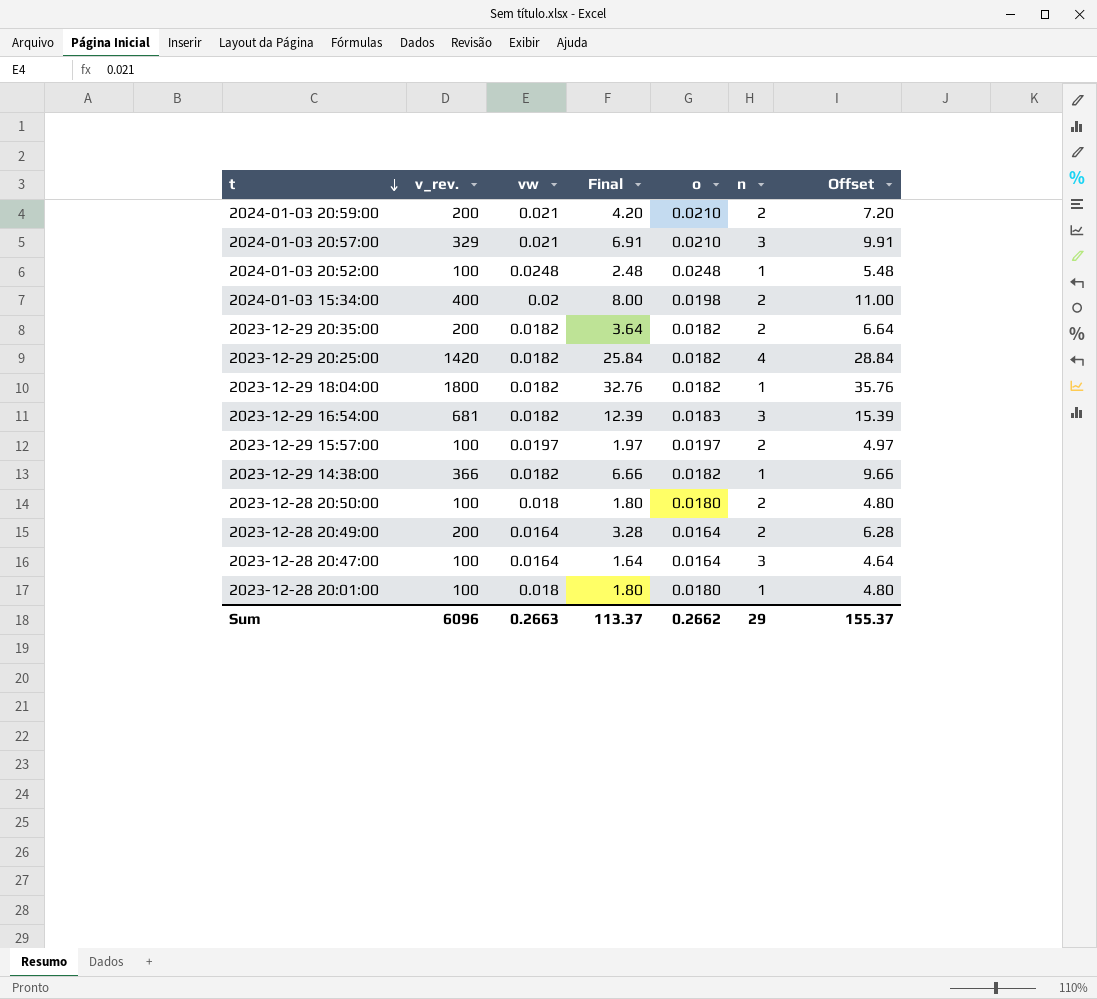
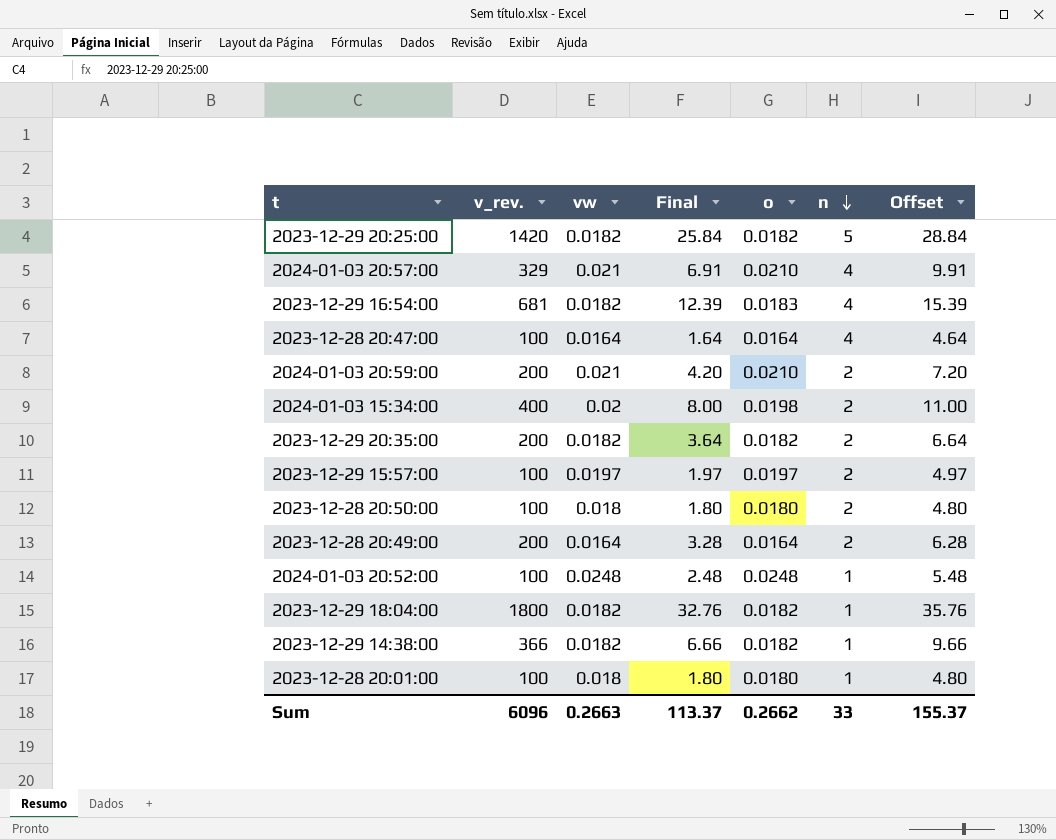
row order: t descending -> n descending
2023-12-29 20:25:00 | n: 4 -> 5
2024-01-03 20:57:00 | n: 3 -> 4
2023-12-29 16:54:00 | n: 3 -> 4
2023-12-28 20:47:00 | n: 3 -> 4
Sum | n: 29 -> 33

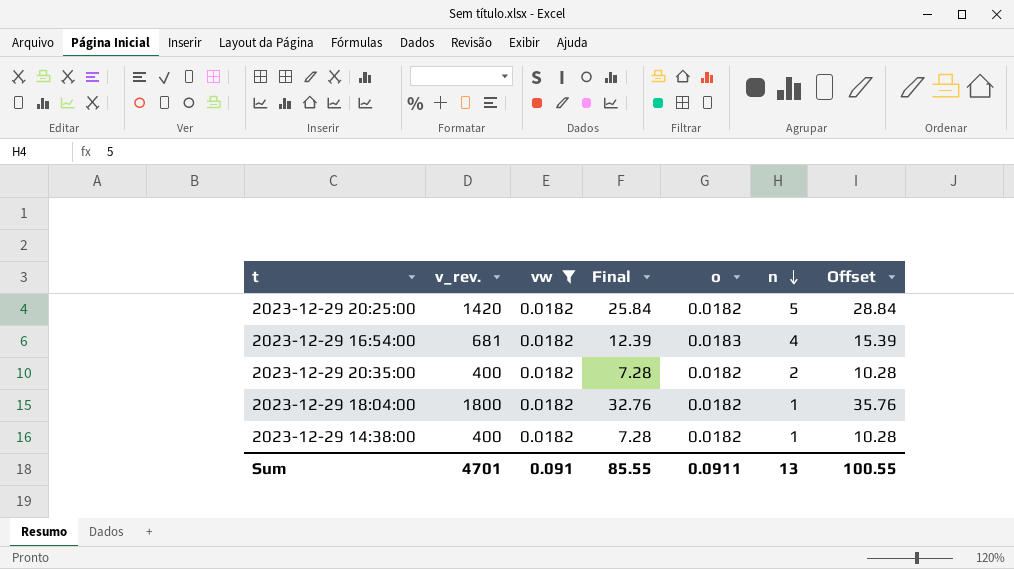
filter: none -> vw = 0.0182
2023-12-29 20:35:00 | v_rev.: 200 -> 400
2023-12-29 20:35:00 | Final: 3.64 -> 7.28
2023-12-29 20:35:00 | Offset: 6.64 -> 10.28
2023-12-29 14:38:00 | v_rev.: 366 -> 400
2023-12-29 14:38:00 | Final: 6.66 -> 7.28
2023-12-29 14:38:00 | Offset: 9.66 -> 10.28
Sum | v_rev.: 6096 -> 4701
Sum | vw: 0.2663 -> 0.091
Sum | Final: 113.37 -> 85.55
Sum | o: 0.2662 -> 0.0911
Sum | n: 33 -> 13
Sum | Offset: 155.37 -> 100.55

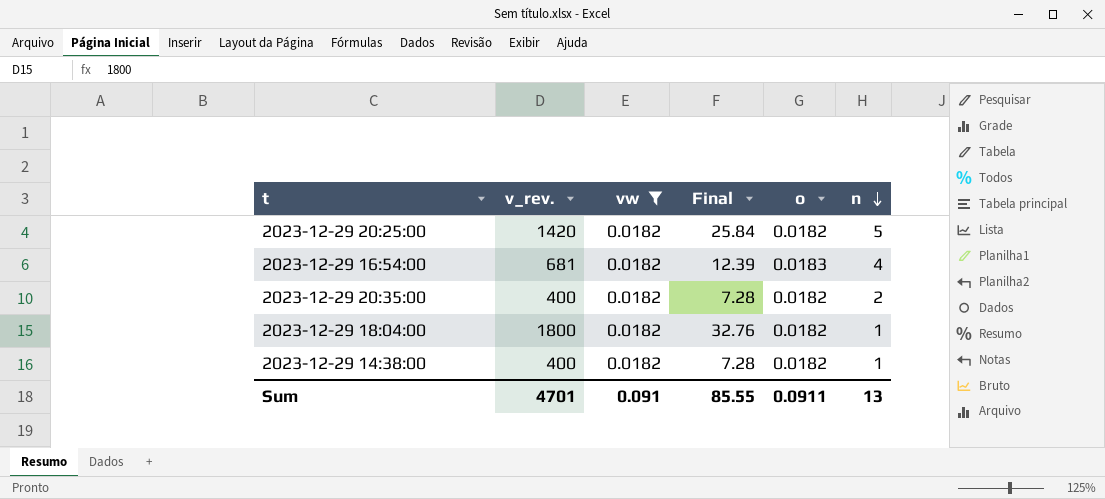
column Offset | formula: [Final] + 3 -> none

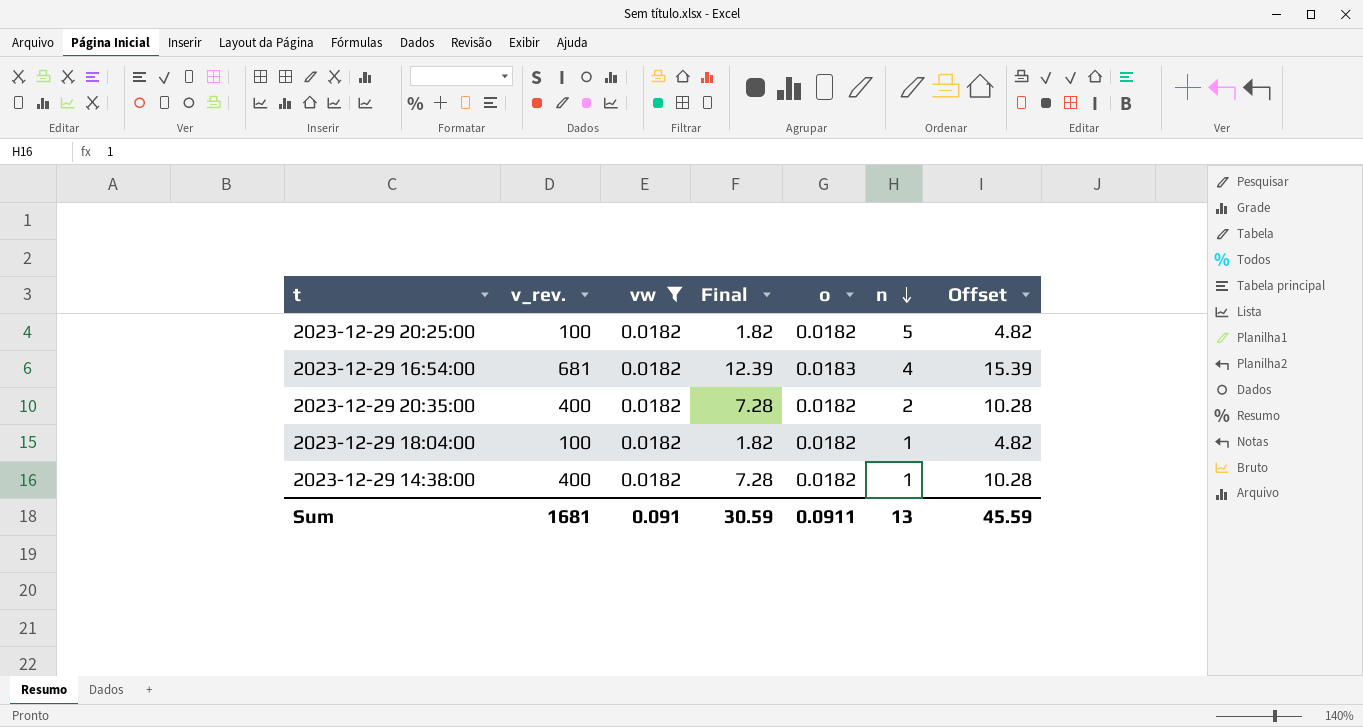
column Offset | formula: none -> [Final] + 3
2023-12-29 20:25:00 | v_rev.: 1420 -> 100
2023-12-29 20:25:00 | Final: 25.84 -> 1.82
2023-12-29 18:04:00 | v_rev.: 1800 -> 100
2023-12-29 18:04:00 | Final: 32.76 -> 1.82
Sum | v_rev.: 4701 -> 1681
Sum | Final: 85.55 -> 30.59

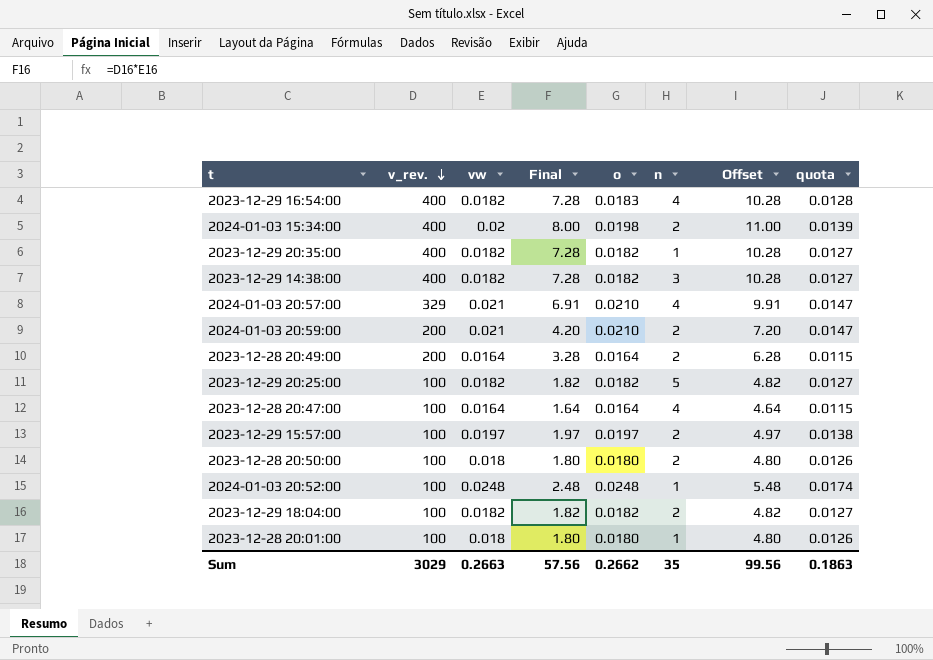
filter: vw = 0.0182 -> none
row order: n descending -> v_rev. descending
column quota | formula: none -> [o] * 0.7
2023-12-29 16:54:00 | v_rev.: 681 -> 400
2023-12-29 16:54:00 | Final: 12.39 -> 7.28
2023-12-29 16:54:00 | Offset: 15.39 -> 10.28
2023-12-29 20:35:00 | n: 2 -> 1
2023-12-29 14:38:00 | n: 1 -> 3
2023-12-29 18:04:00 | n: 1 -> 2
Sum | v_rev.: 1681 -> 3029
Sum | vw: 0.091 -> 0.2663
Sum | Final: 30.59 -> 57.56
Sum | o: 0.0911 -> 0.2662
Sum | n: 13 -> 35
Sum | Offset: 45.59 -> 99.56

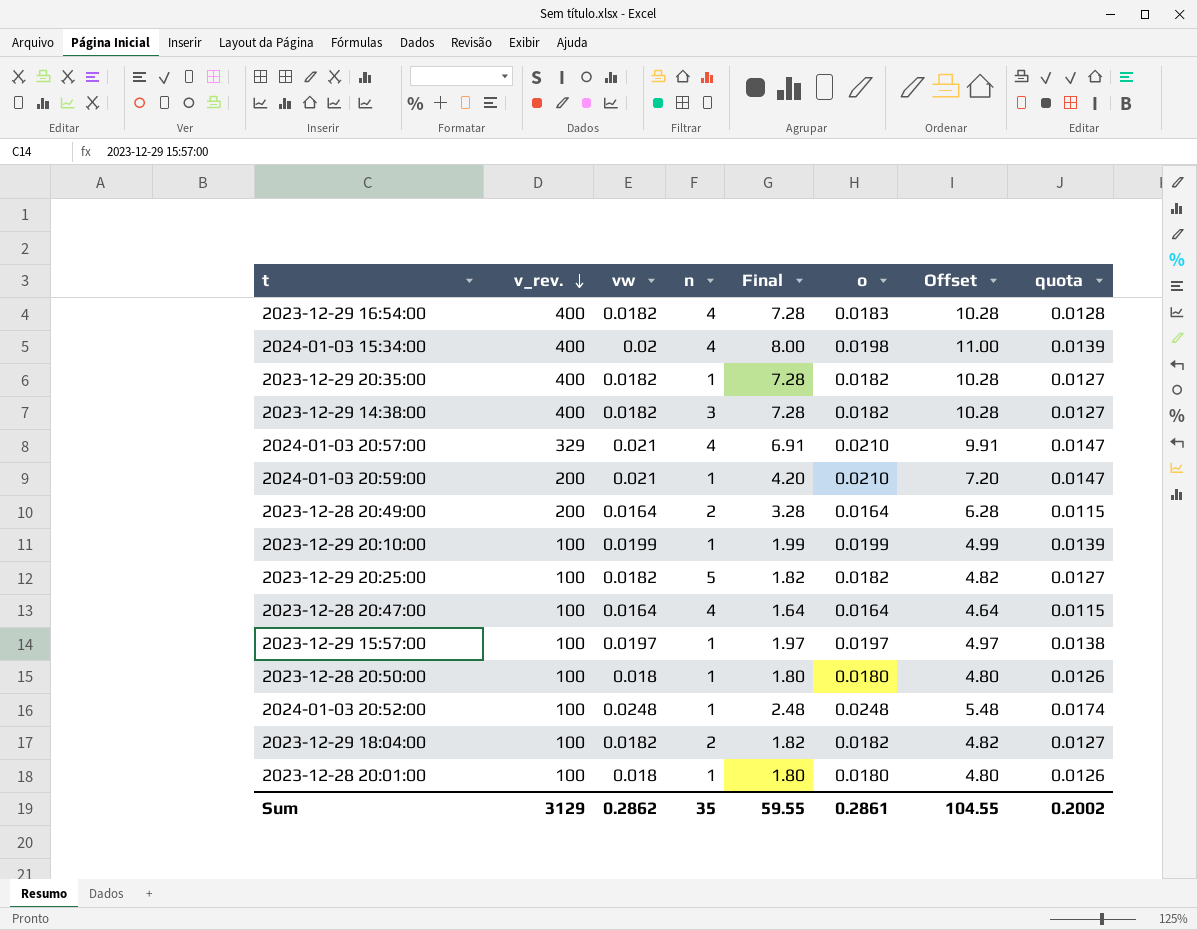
column n | position: 6 -> 4
2024-01-03 15:34:00 | n: 2 -> 4
2024-01-03 20:59:00 | n: 2 -> 1
row 2023-12-29 20:10:00: none -> 100 | 0.0199 | 1 | 1.99 | 0.0199 | 4.99 | 0.0139
2023-12-29 15:57:00 | n: 2 -> 1
2023-12-28 20:50:00 | n: 2 -> 1
Sum | v_rev.: 3029 -> 3129
Sum | vw: 0.2663 -> 0.2862
Sum | Final: 57.56 -> 59.55
Sum | o: 0.2662 -> 0.2861
Sum | Offset: 99.56 -> 104.55
Sum | quota: 0.1863 -> 0.2002

